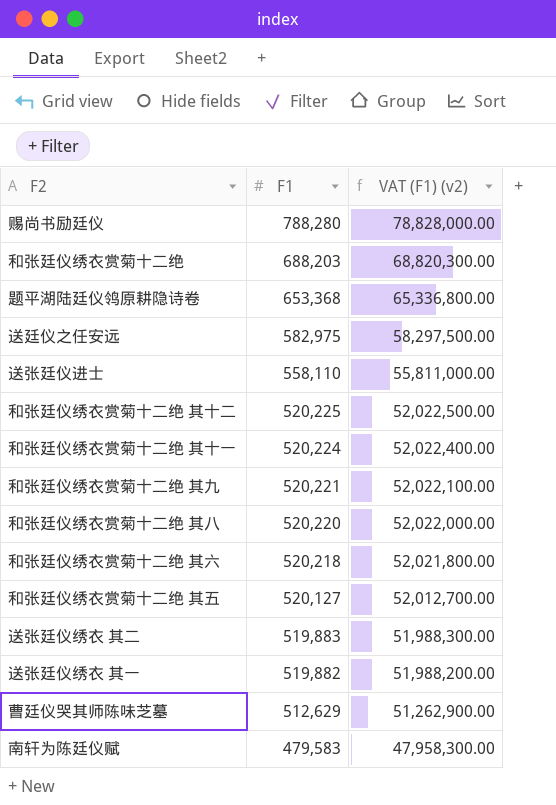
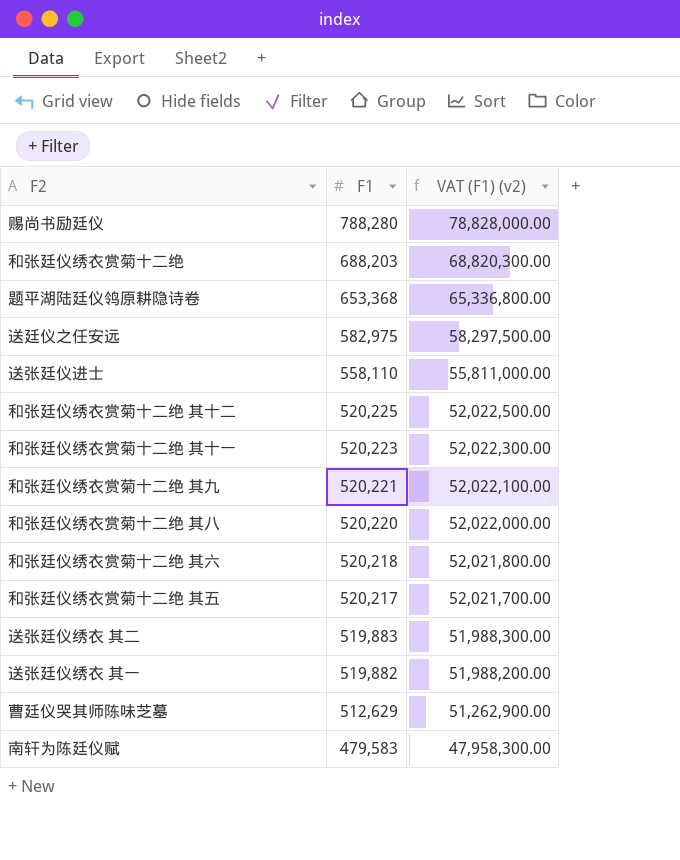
和张廷仪绣衣赏菊十二绝 其十一 | F1: 520,224 -> 520,223
和张廷仪绣衣赏菊十二绝 其十一 | VAT (F1) (v2): 52,022,400.00 -> 52,022,300.00
和张廷仪绣衣赏菊十二绝 其五 | F1: 520,127 -> 520,217
和张廷仪绣衣赏菊十二绝 其五 | VAT (F1) (v2): 52,012,700.00 -> 52,021,700.00

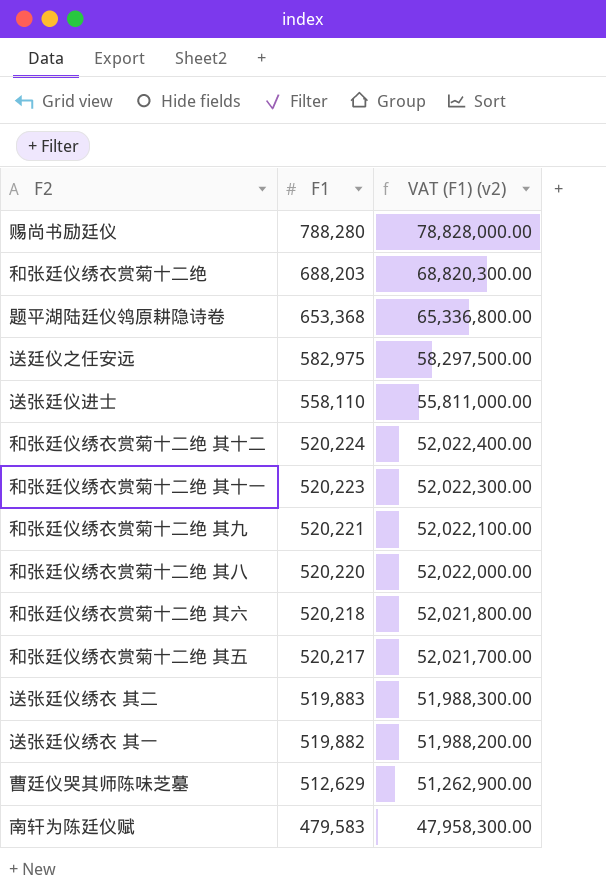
和张廷仪绣衣赏菊十二绝 其十二 | F1: 520,225 -> 520,224
和张廷仪绣衣赏菊十二绝 其十二 | VAT (F1) (v2): 52,022,500.00 -> 52,022,400.00

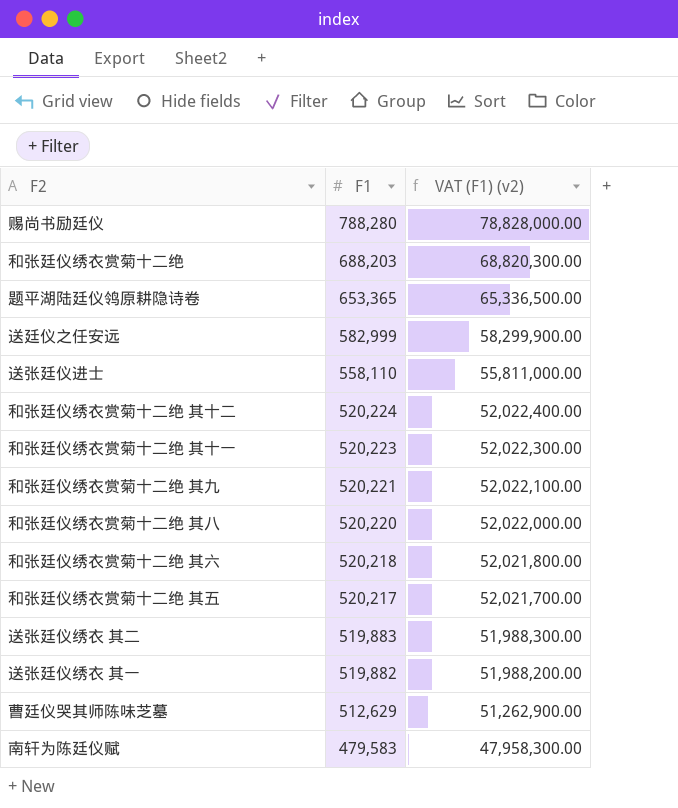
题平湖陆廷仪鸰原耕隐诗卷 | F1: 653,368 -> 653,365
题平湖陆廷仪鸰原耕隐诗卷 | VAT (F1) (v2): 65,336,800.00 -> 65,336,500.00
送廷仪之任安远 | F1: 582,975 -> 582,999
送廷仪之任安远 | VAT (F1) (v2): 58,297,500.00 -> 58,299,900.00

